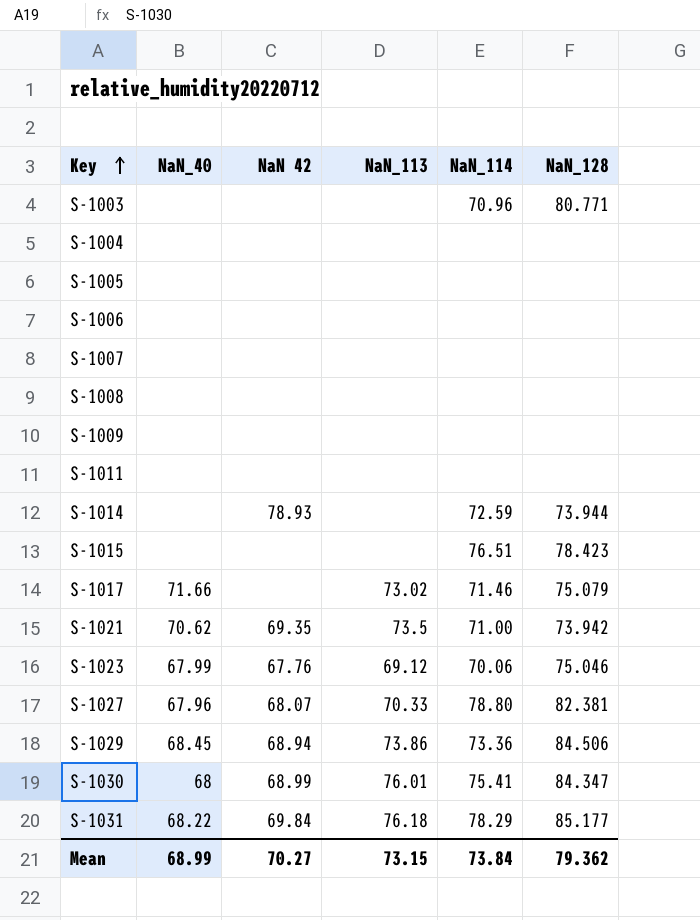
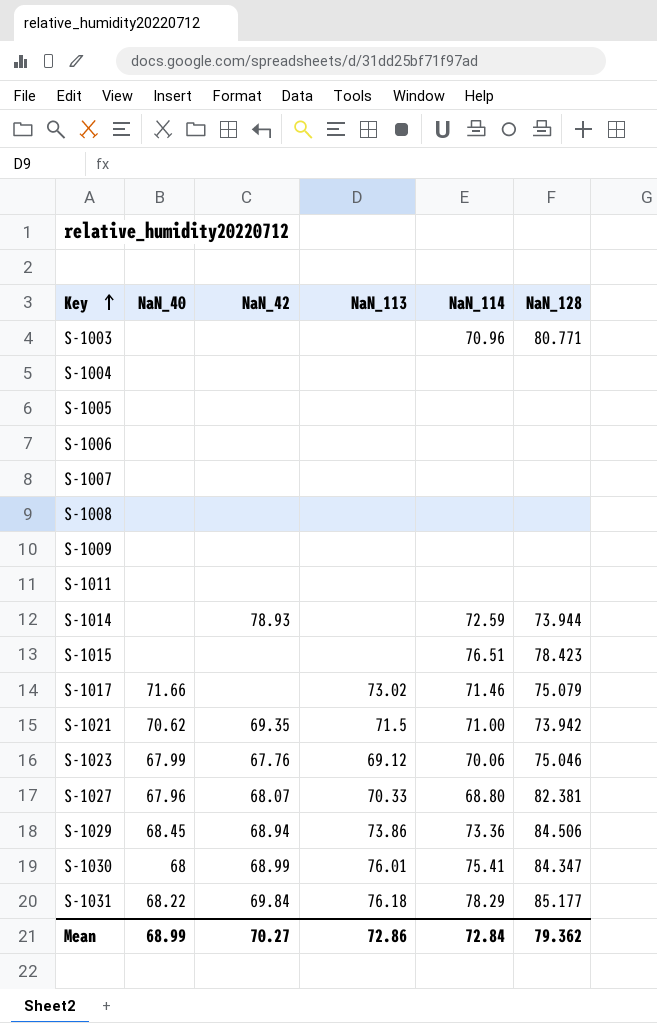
column name: NaN 42 -> NaN_42
S-1021 | NaN_113: 73.5 -> 71.5
S-1027 | NaN_114: 78.80 -> 68.80
Mean | NaN_113: 73.15 -> 72.86
Mean | NaN_114: 73.84 -> 72.84

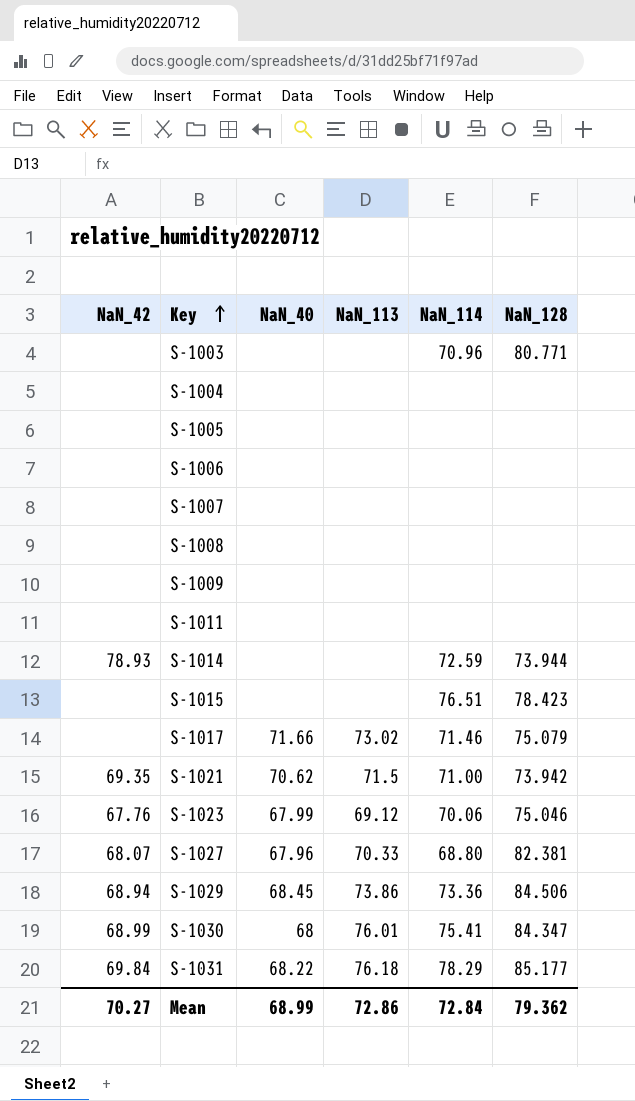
column NaN_42 | position: 3 -> 1

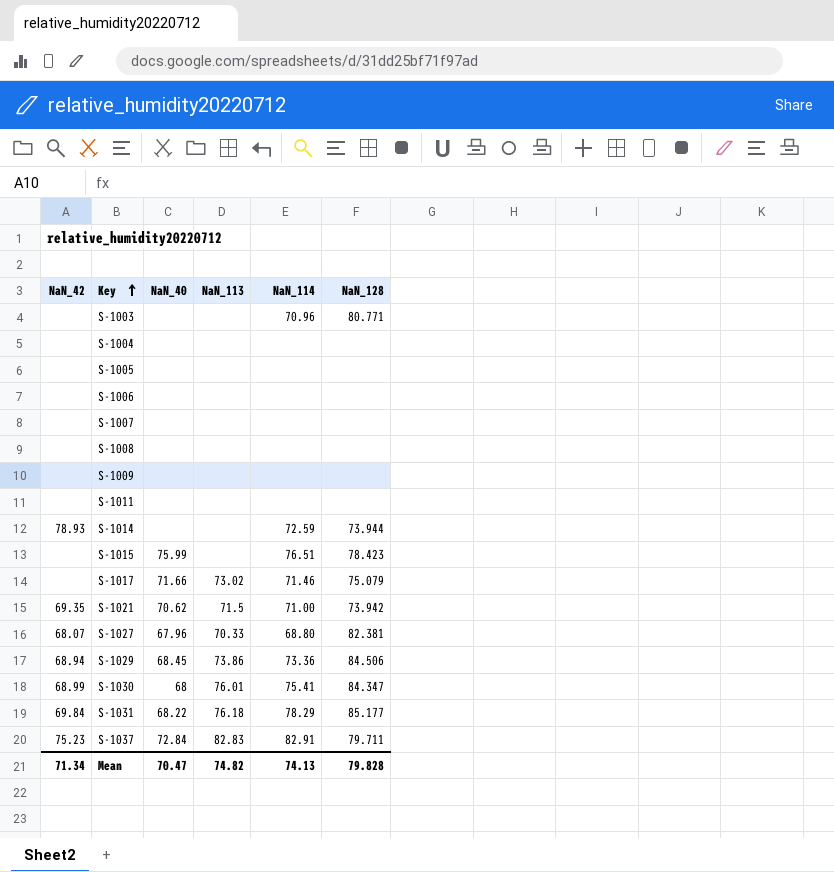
row S-1023: 67.76 | 67.99 | 69.12 | 70.06 | 75.046 -> none
S-1015 | NaN_40: none -> 75.99
row S-1037: none -> 75.23 | 72.84 | 82.83 | 82.91 | 79.711
Mean | NaN_42: 70.27 -> 71.34
Mean | NaN_40: 68.99 -> 70.47
Mean | NaN_113: 72.86 -> 74.82
Mean | NaN_114: 72.84 -> 74.13
Mean | NaN_128: 79.362 -> 79.828

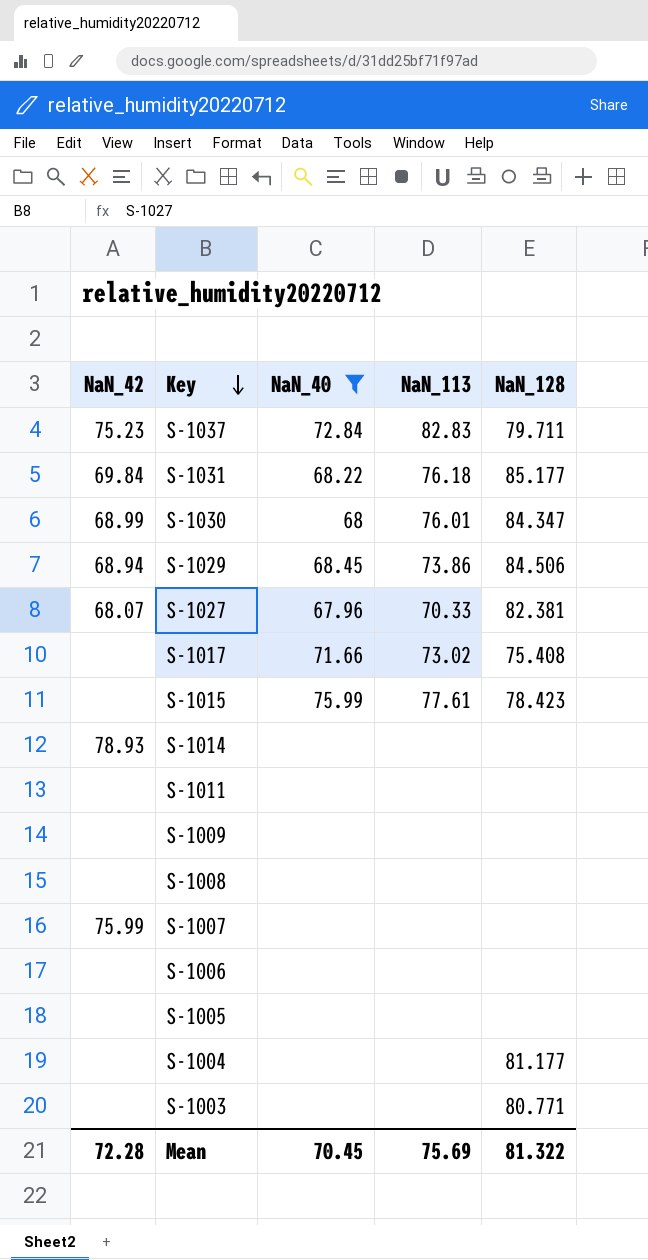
filter: none -> NaN_40 != 70.62
row order: Key ascending -> Key descending
column NaN_114 | position: 5 -> none
S-1017 | NaN_128: 75.079 -> 75.408
S-1015 | NaN_113: none -> 77.61
S-1014 | NaN_128: 73.944 -> none
S-1007 | NaN_42: none -> 75.99
S-1004 | NaN_128: none -> 81.177
Mean | NaN_42: 71.34 -> 72.28
Mean | NaN_40: 70.47 -> 70.45
Mean | NaN_113: 74.82 -> 75.69
Mean | NaN_128: 79.828 -> 81.322

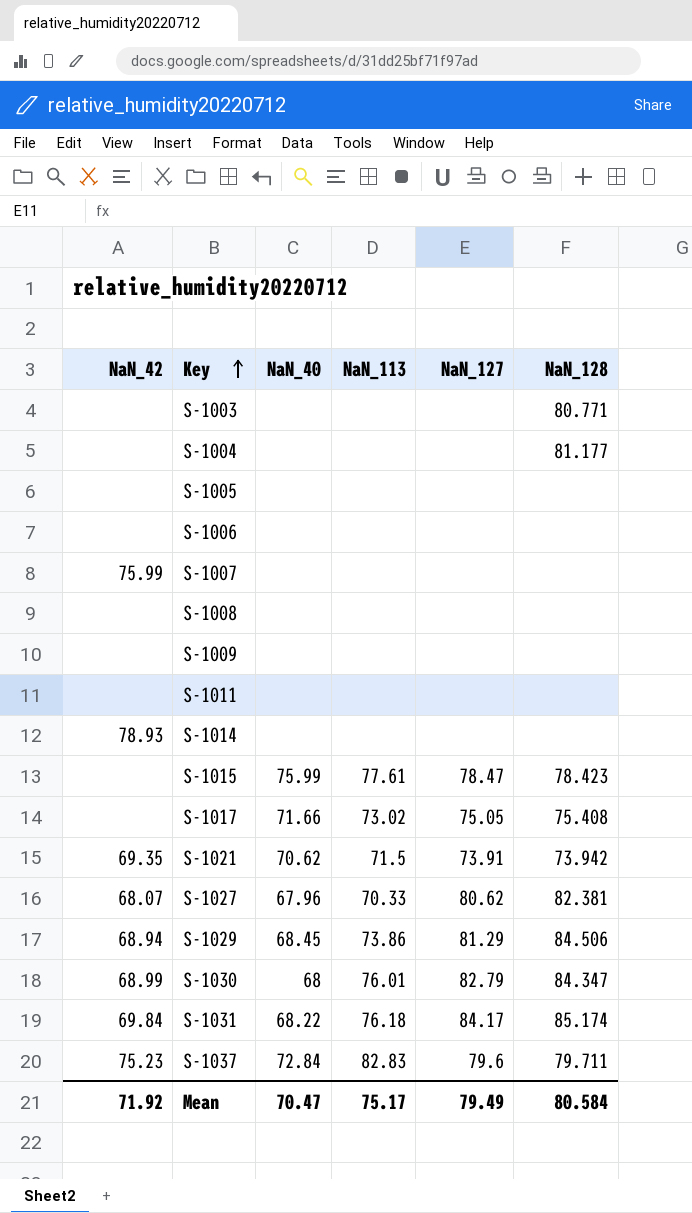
filter: NaN_40 != 70.62 -> none
row order: Key descending -> Key ascending
column NaN_127 | position: none -> 5
S-1031 | NaN_128: 85.177 -> 85.174
Mean | NaN_42: 72.28 -> 71.92
Mean | NaN_40: 70.45 -> 70.47
Mean | NaN_113: 75.69 -> 75.17
Mean | NaN_128: 81.322 -> 80.584

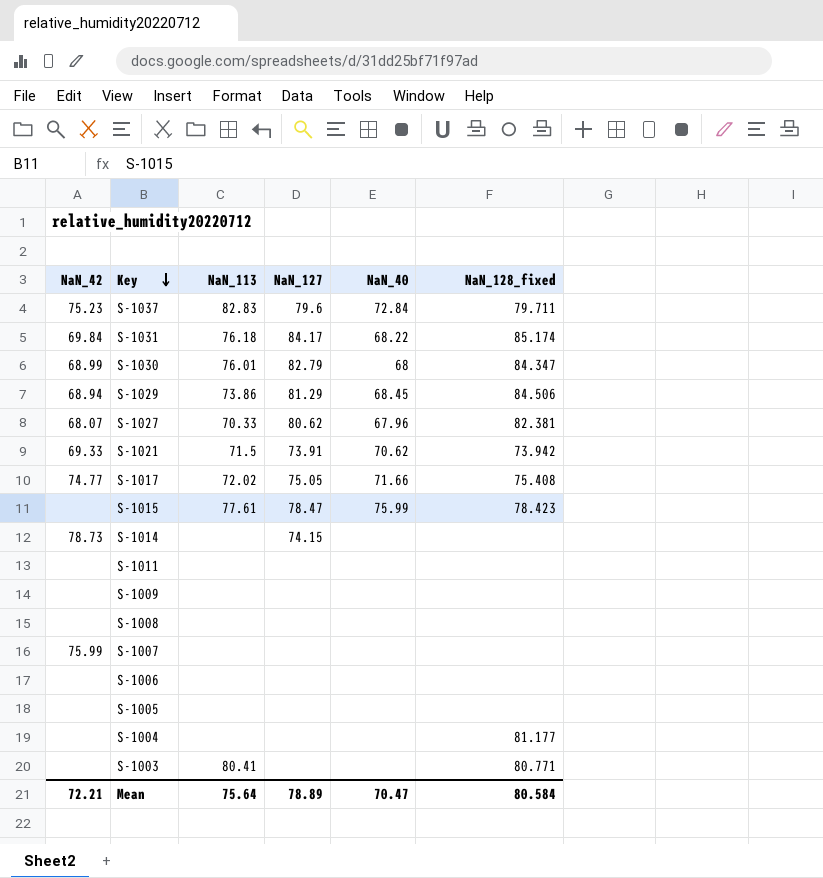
row order: Key ascending -> Key descending
column NaN_40 | position: 3 -> 5
column name: NaN_128 -> NaN_128_fixed
S-1021 | NaN_42: 69.35 -> 69.33
S-1017 | NaN_42: none -> 74.77
S-1017 | NaN_113: 73.02 -> 72.02
S-1014 | NaN_42: 78.93 -> 78.73
S-1014 | NaN_127: none -> 74.15
S-1003 | NaN_113: none -> 80.41
Mean | NaN_42: 71.92 -> 72.21
Mean | NaN_113: 75.17 -> 75.64
Mean | NaN_127: 79.49 -> 78.89

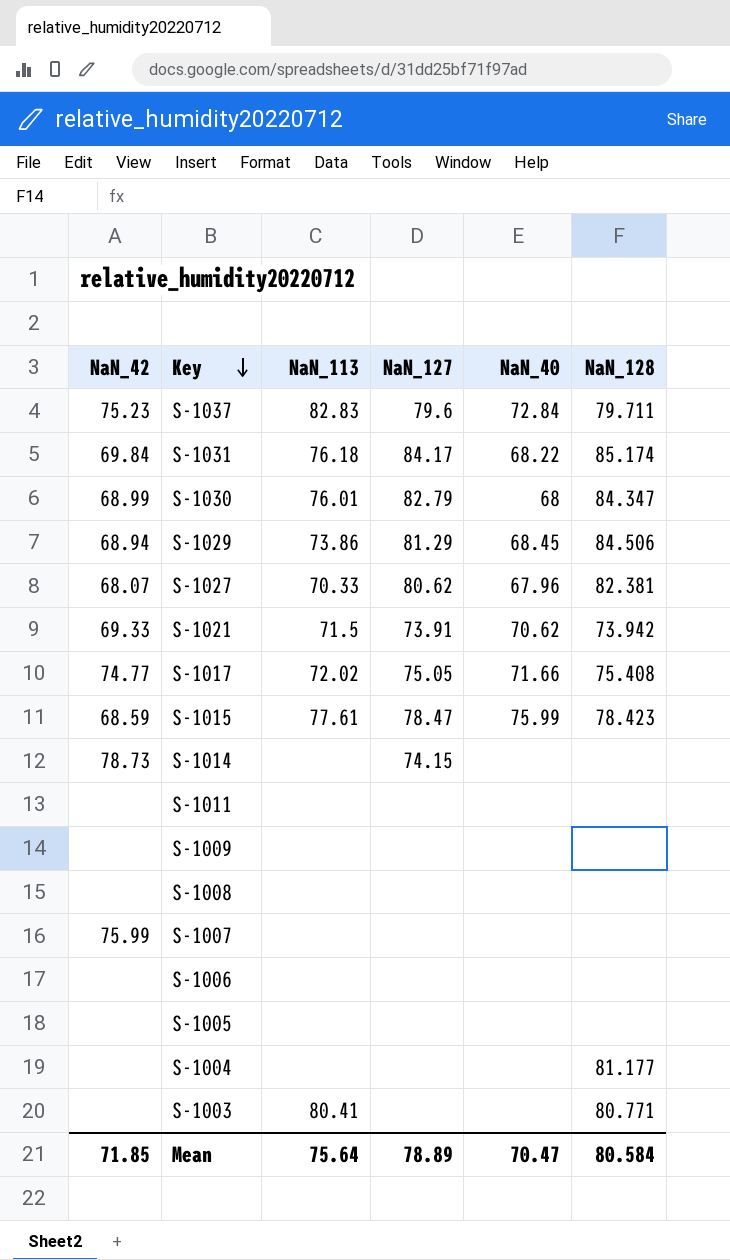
column name: NaN_128_fixed -> NaN_128
S-1015 | NaN_42: none -> 68.59
Mean | NaN_42: 72.21 -> 71.85

